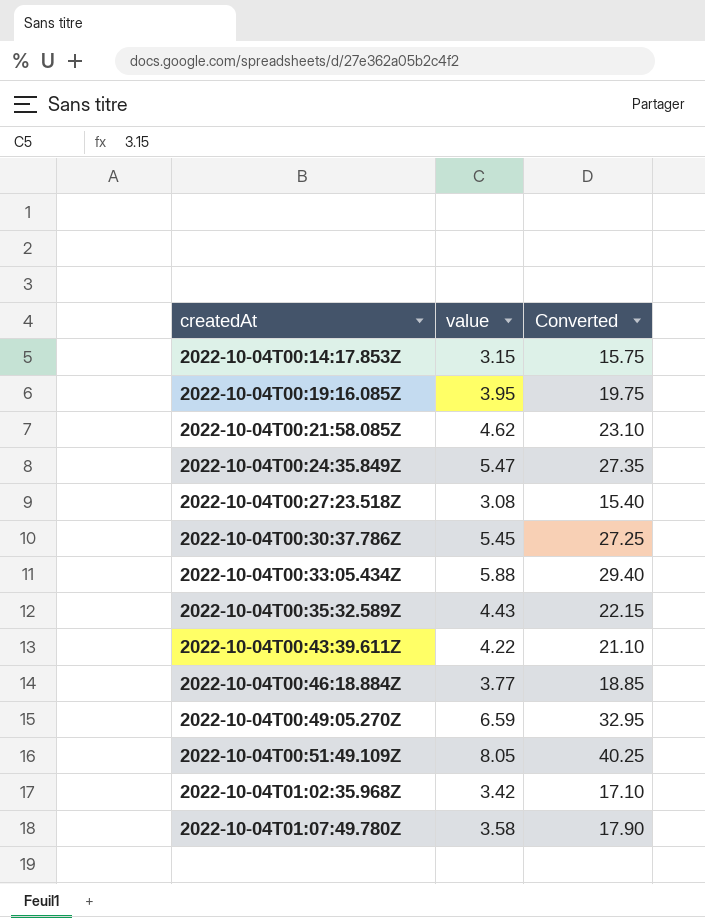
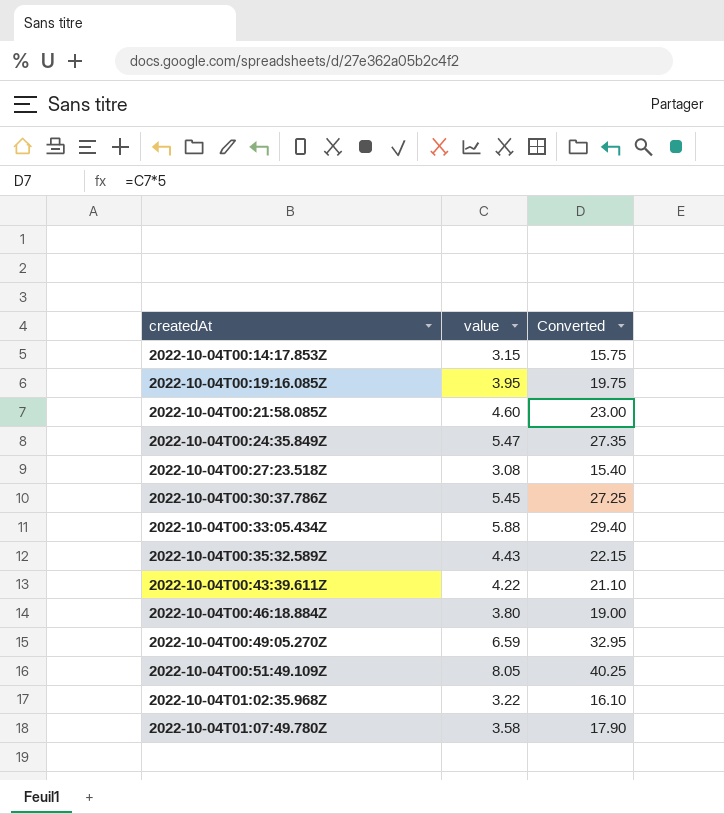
2022-10-04T00:21:58.085Z | value: 4.62 -> 4.60
2022-10-04T00:21:58.085Z | Converted: 23.10 -> 23.00
2022-10-04T00:46:18.884Z | value: 3.77 -> 3.80
2022-10-04T00:46:18.884Z | Converted: 18.85 -> 19.00
2022-10-04T01:02:35.968Z | value: 3.42 -> 3.22
2022-10-04T01:02:35.968Z | Converted: 17.10 -> 16.10

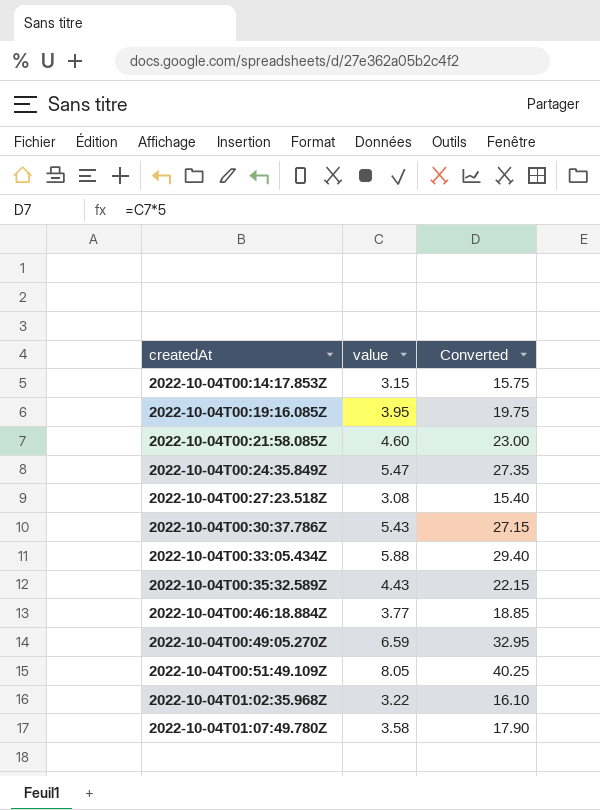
row 2022-10-04T00:43:39.611Z: 4.22 | 21.10 -> none
2022-10-04T00:30:37.786Z | value: 5.45 -> 5.43
2022-10-04T00:30:37.786Z | Converted: 27.25 -> 27.15
2022-10-04T00:46:18.884Z | value: 3.80 -> 3.77
2022-10-04T00:46:18.884Z | Converted: 19.00 -> 18.85

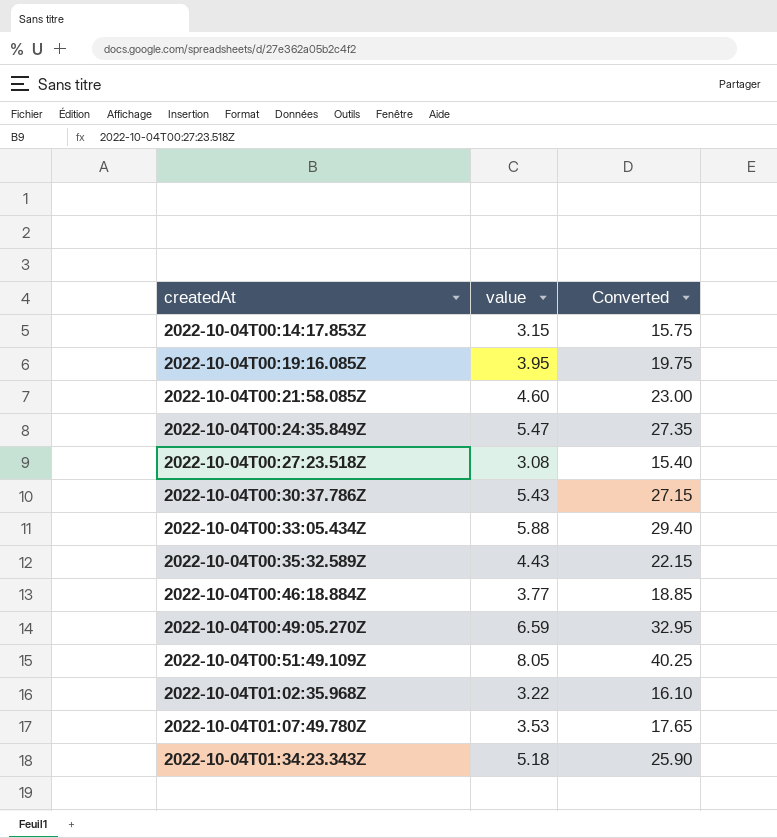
2022-10-04T01:07:49.780Z | value: 3.58 -> 3.53
2022-10-04T01:07:49.780Z | Converted: 17.90 -> 17.65
row 2022-10-04T01:34:23.343Z: none -> 5.18 | 25.90

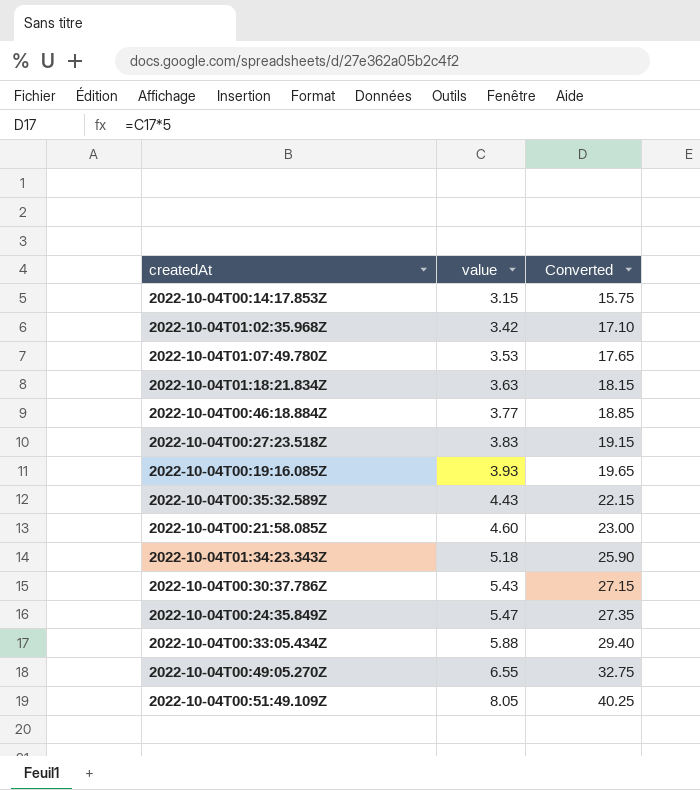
row order: createdAt ascending -> value ascending
2022-10-04T01:02:35.968Z | value: 3.22 -> 3.42
2022-10-04T01:02:35.968Z | Converted: 16.10 -> 17.10
row 2022-10-04T01:18:21.834Z: none -> 3.63 | 18.15
2022-10-04T00:27:23.518Z | value: 3.08 -> 3.83
2022-10-04T00:27:23.518Z | Converted: 15.40 -> 19.15
2022-10-04T00:19:16.085Z | value: 3.95 -> 3.93
2022-10-04T00:19:16.085Z | Converted: 19.75 -> 19.65
2022-10-04T00:49:05.270Z | value: 6.59 -> 6.55
2022-10-04T00:49:05.270Z | Converted: 32.95 -> 32.75

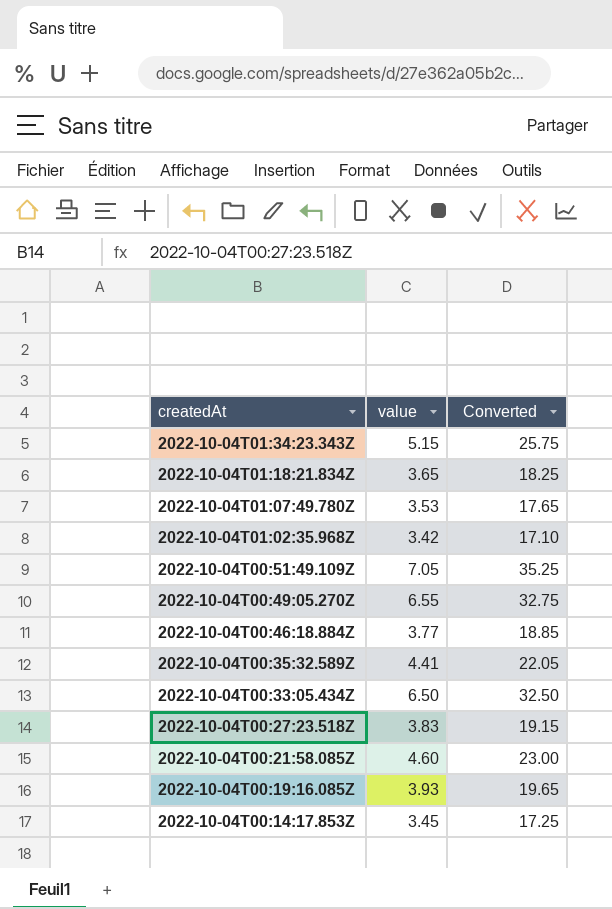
row order: value ascending -> createdAt descending
row 2022-10-04T00:30:37.786Z: 5.43 | 27.15 -> none
row 2022-10-04T00:24:35.849Z: 5.47 | 27.35 -> none
2022-10-04T01:34:23.343Z | value: 5.18 -> 5.15
2022-10-04T01:34:23.343Z | Converted: 25.90 -> 25.75
2022-10-04T01:18:21.834Z | value: 3.63 -> 3.65
2022-10-04T01:18:21.834Z | Converted: 18.15 -> 18.25
2022-10-04T00:51:49.109Z | value: 8.05 -> 7.05
2022-10-04T00:51:49.109Z | Converted: 40.25 -> 35.25
2022-10-04T00:35:32.589Z | value: 4.43 -> 4.41
2022-10-04T00:35:32.589Z | Converted: 22.15 -> 22.05
2022-10-04T00:33:05.434Z | value: 5.88 -> 6.50
2022-10-04T00:33:05.434Z | Converted: 29.40 -> 32.50
2022-10-04T00:14:17.853Z | value: 3.15 -> 3.45
2022-10-04T00:14:17.853Z | Converted: 15.75 -> 17.25

